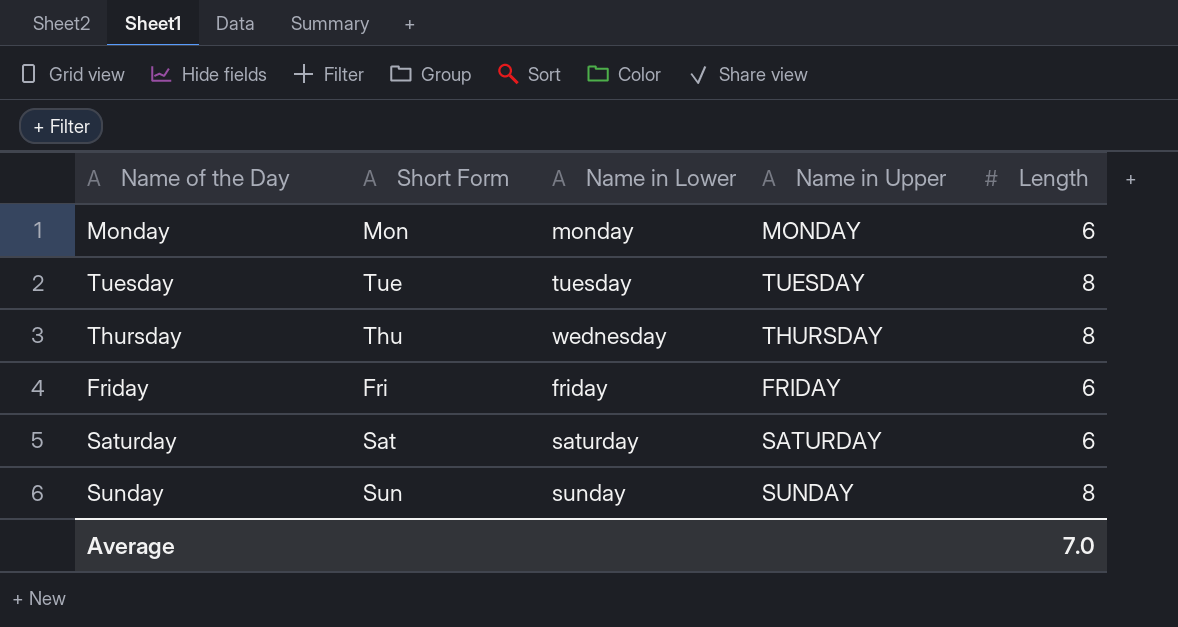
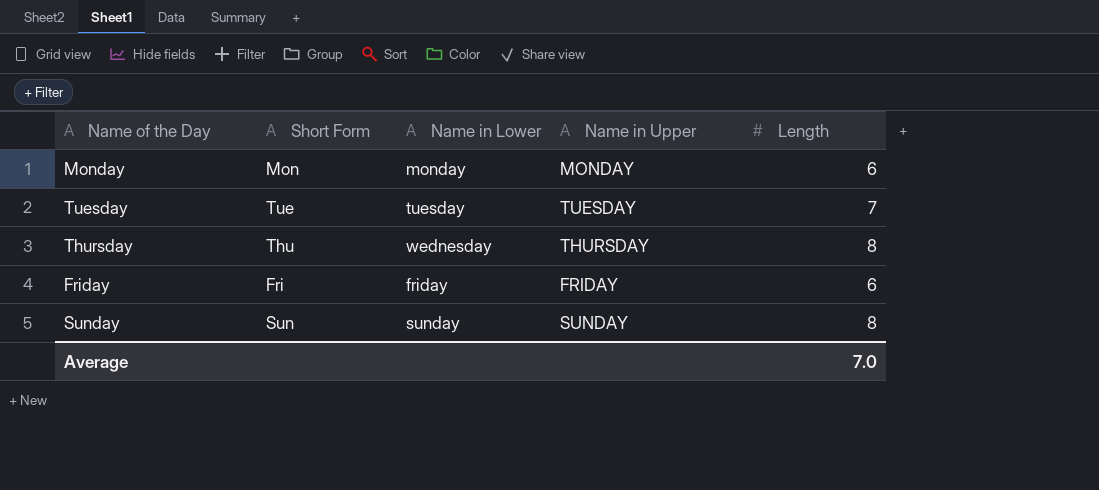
row Saturday: Sat | saturday | SATURDAY | 6 -> none
Tuesday | Length: 8 -> 7

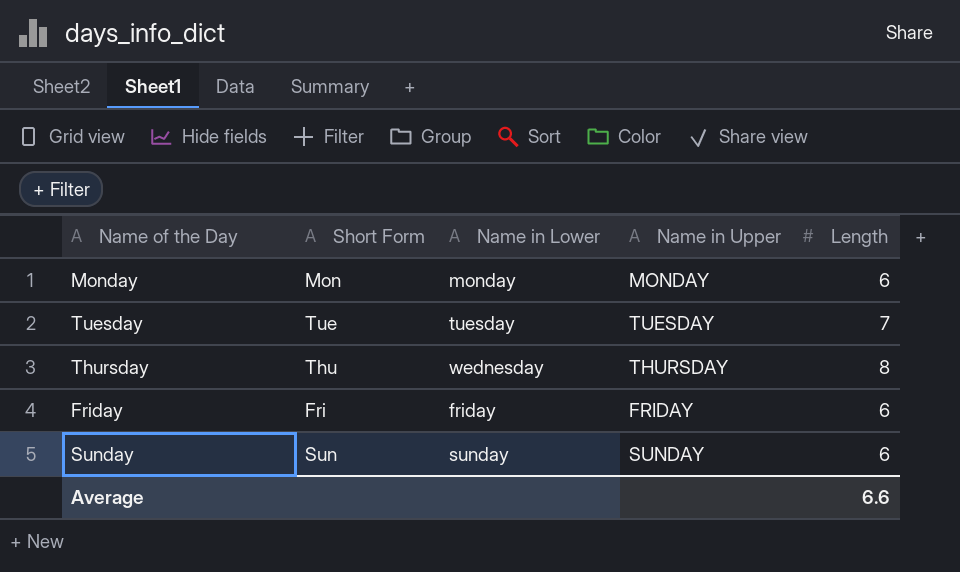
Sunday | Length: 8 -> 6
Average | Length: 7.0 -> 6.6

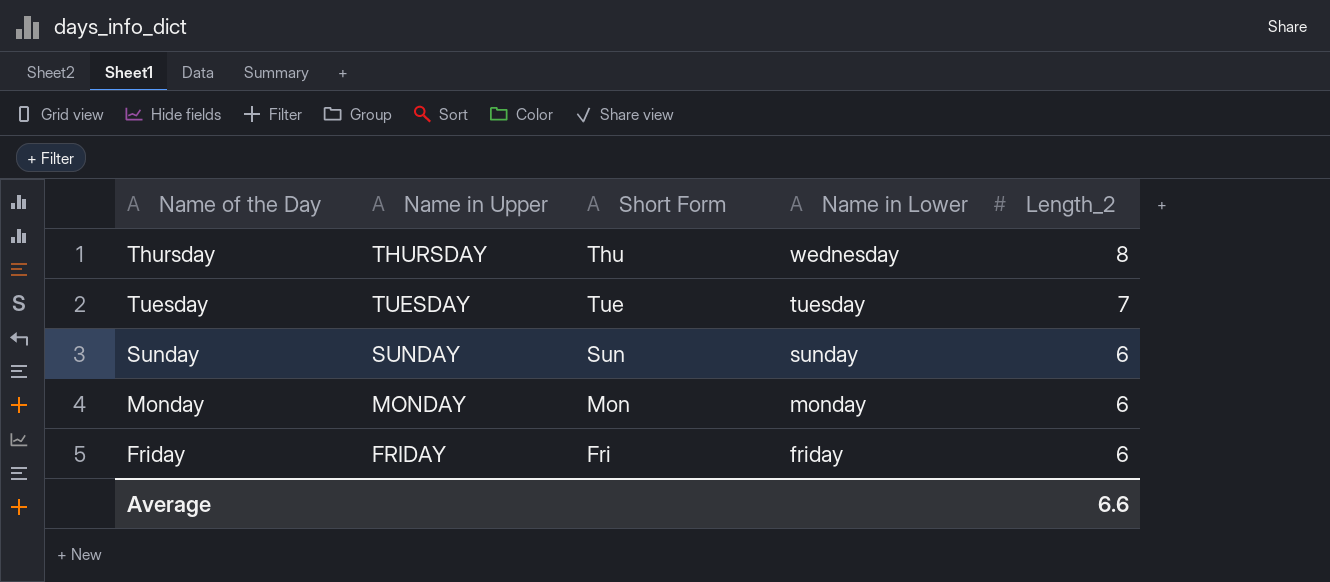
row order: none -> Name in Lower descending
column Name in Upper | position: 4 -> 2
column name: Length -> Length_2

